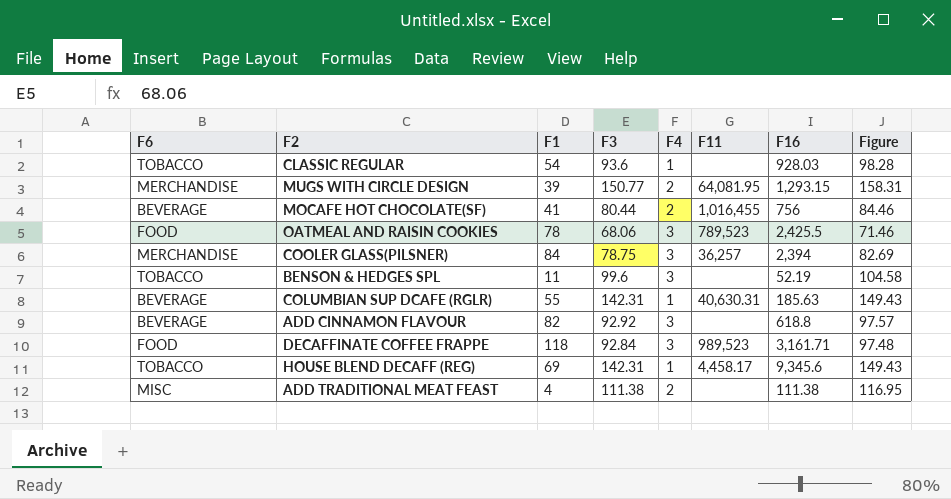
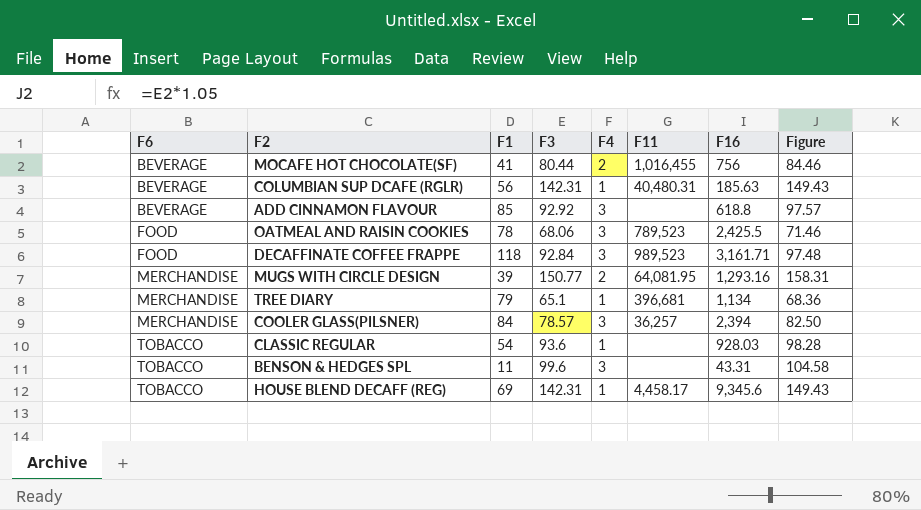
row order: none -> F6 ascending
row ADD TRADITIONAL MEAT FEAST: MISC | 4 | 111.38 | 2 | none | 111.38 | 116.95 -> none
COLUMBIAN SUP DCAFE (RGLR) | F1: 55 -> 56
COLUMBIAN SUP DCAFE (RGLR) | F11: 40,630.31 -> 40,480.31
ADD CINNAMON FLAVOUR | F1: 82 -> 85
MUGS WITH CIRCLE DESIGN | F16: 1,293.15 -> 1,293.16
row TREE DIARY: none -> MERCHANDISE | 79 | 65.1 | 1 | 396,681 | 1,134 | 68.36
COOLER GLASS(PILSNER) | F3: 78.75 -> 78.57
COOLER GLASS(PILSNER) | Figure: 82.69 -> 82.50
BENSON & HEDGES SPL | F16: 52.19 -> 43.31

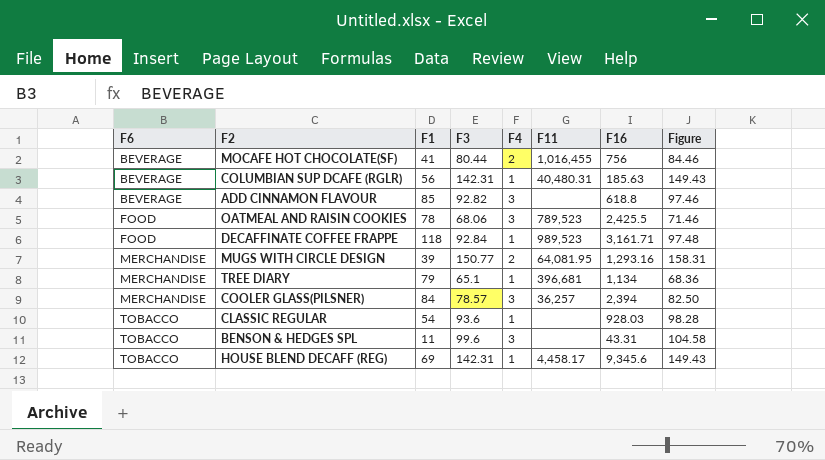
ADD CINNAMON FLAVOUR | F3: 92.92 -> 92.82
ADD CINNAMON FLAVOUR | Figure: 97.57 -> 97.46
DECAFFINATE COFFEE FRAPPE | F4: 3 -> 1

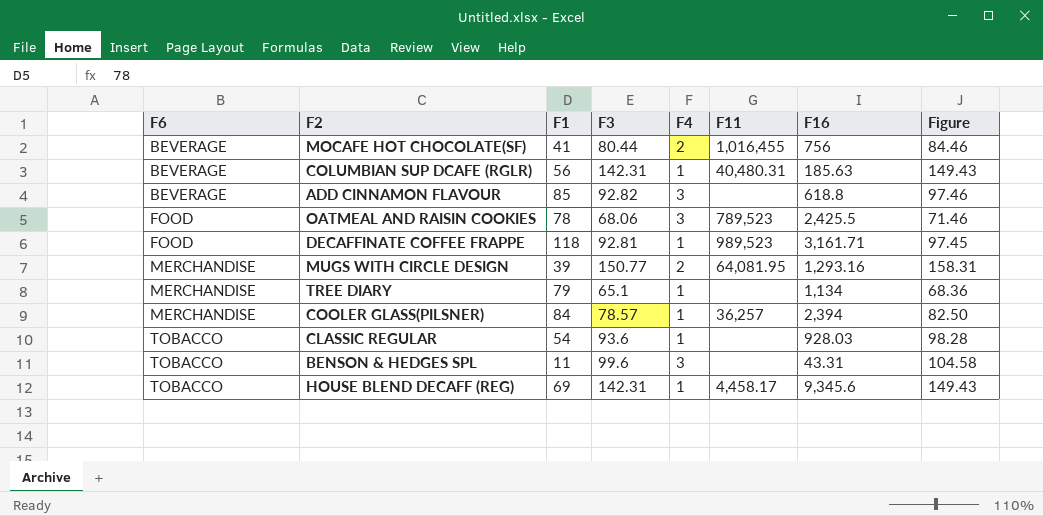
DECAFFINATE COFFEE FRAPPE | F3: 92.84 -> 92.81
DECAFFINATE COFFEE FRAPPE | Figure: 97.48 -> 97.45
TREE DIARY | F11: 396,681 -> none
COOLER GLASS(PILSNER) | F4: 3 -> 1

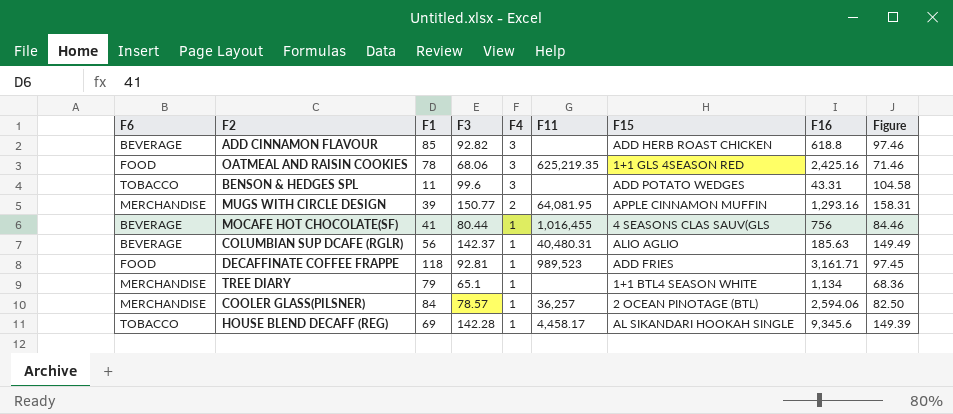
row order: F6 ascending -> F4 descending
column F15 | position: none -> 7
row CLASSIC REGULAR: TOBACCO | 54 | 93.6 | 1 | none | 928.03 | 98.28 -> none
OATMEAL AND RAISIN COOKIES | F11: 789,523 -> 625,219.35
OATMEAL AND RAISIN COOKIES | F16: 2,425.5 -> 2,425.16
MOCAFE HOT CHOCOLATE(SF) | F4: 2 -> 1
COLUMBIAN SUP DCAFE (RGLR) | F3: 142.31 -> 142.37
COLUMBIAN SUP DCAFE (RGLR) | Figure: 149.43 -> 149.49
COOLER GLASS(PILSNER) | F16: 2,394 -> 2,594.06
HOUSE BLEND DECAFF (REG) | F3: 142.31 -> 142.28
HOUSE BLEND DECAFF (REG) | Figure: 149.43 -> 149.39

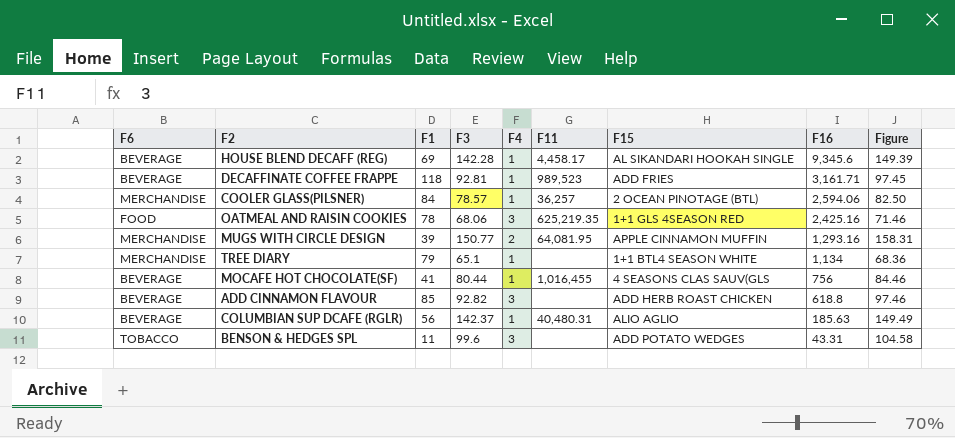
row order: F4 descending -> F16 descending
HOUSE BLEND DECAFF (REG) | F6: TOBACCO -> BEVERAGE
DECAFFINATE COFFEE FRAPPE | F6: FOOD -> BEVERAGE

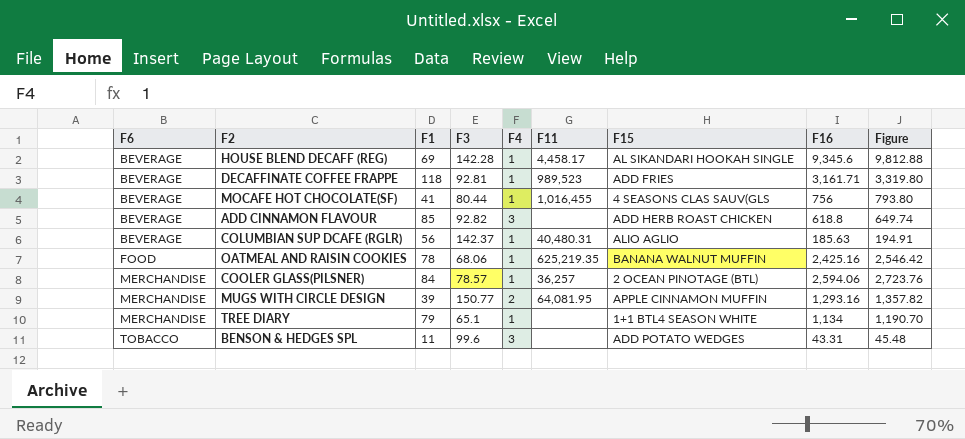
row order: F16 descending -> F6 ascending
column Figure | formula: [F3] * 1.05 -> [F16] * 1.05
OATMEAL AND RAISIN COOKIES | F4: 3 -> 1
OATMEAL AND RAISIN COOKIES | F15: 1+1 GLS 4SEASON RED -> BANANA WALNUT MUFFIN

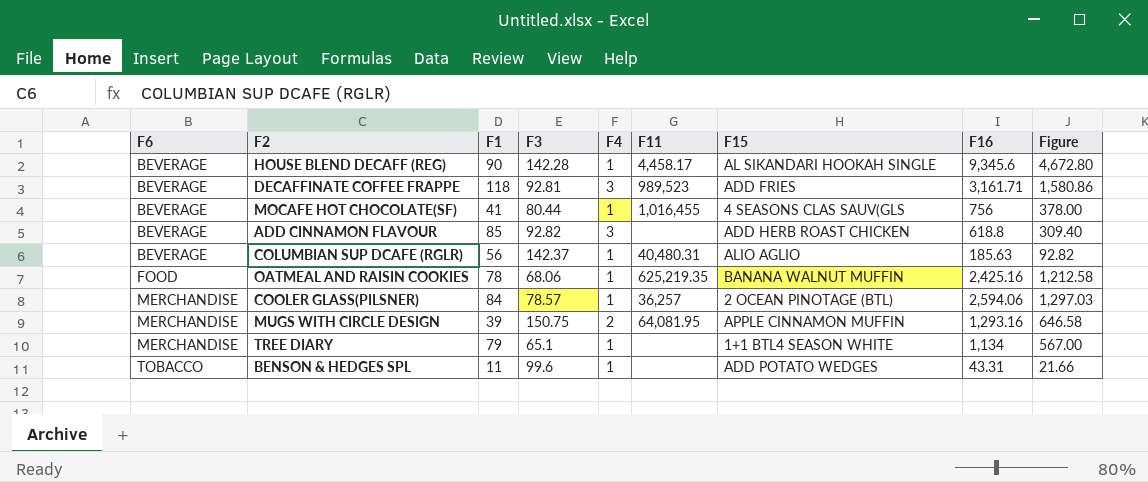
column Figure | formula: [F16] * 1.05 -> [F16] * 0.5
HOUSE BLEND DECAFF (REG) | F1: 69 -> 90
DECAFFINATE COFFEE FRAPPE | F4: 1 -> 3
MUGS WITH CIRCLE DESIGN | F3: 150.77 -> 150.75
BENSON & HEDGES SPL | F4: 3 -> 1

